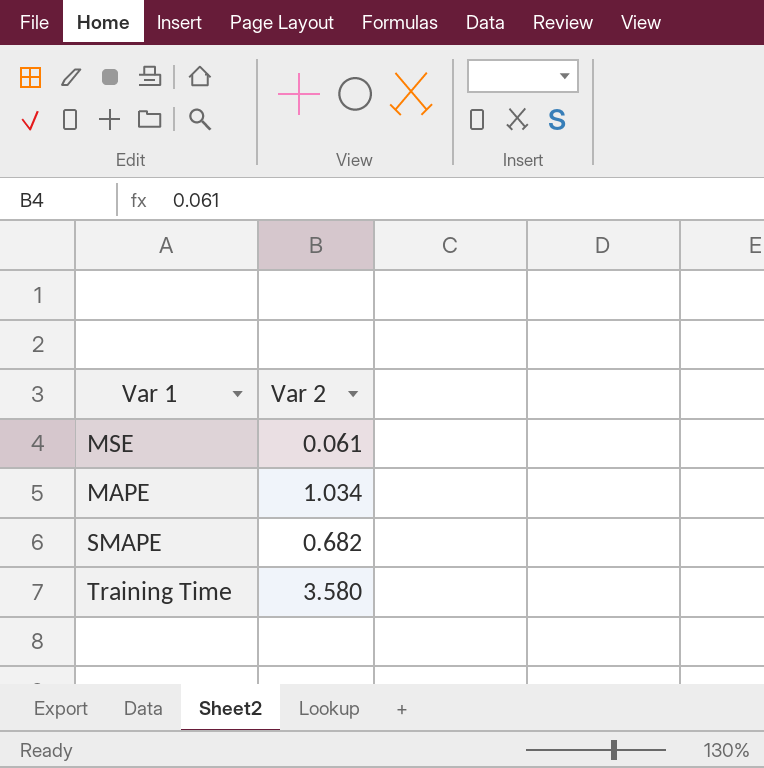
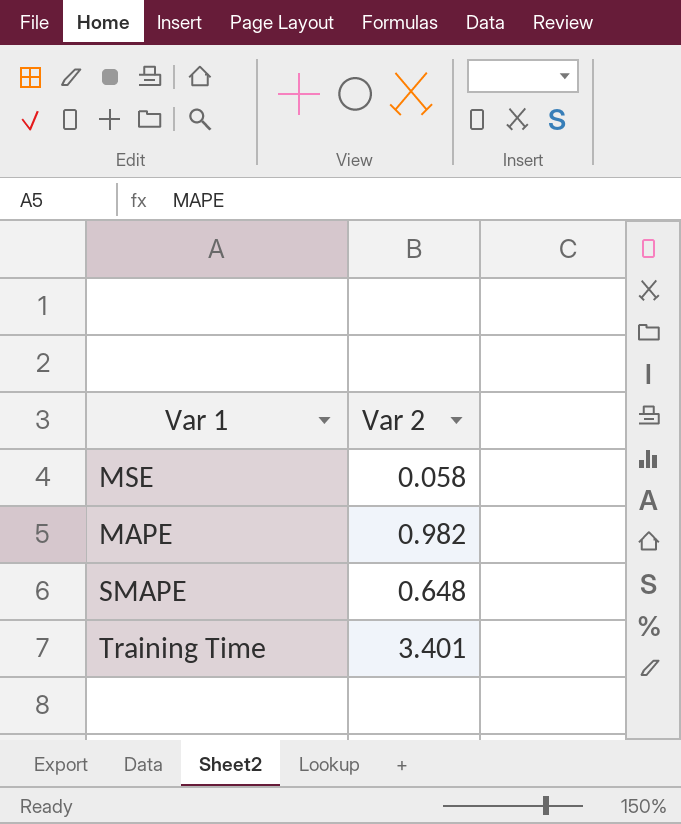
MSE | Var 2: 0.061 -> 0.058
MAPE | Var 2: 1.034 -> 0.982
SMAPE | Var 2: 0.682 -> 0.648
Training Time | Var 2: 3.580 -> 3.401

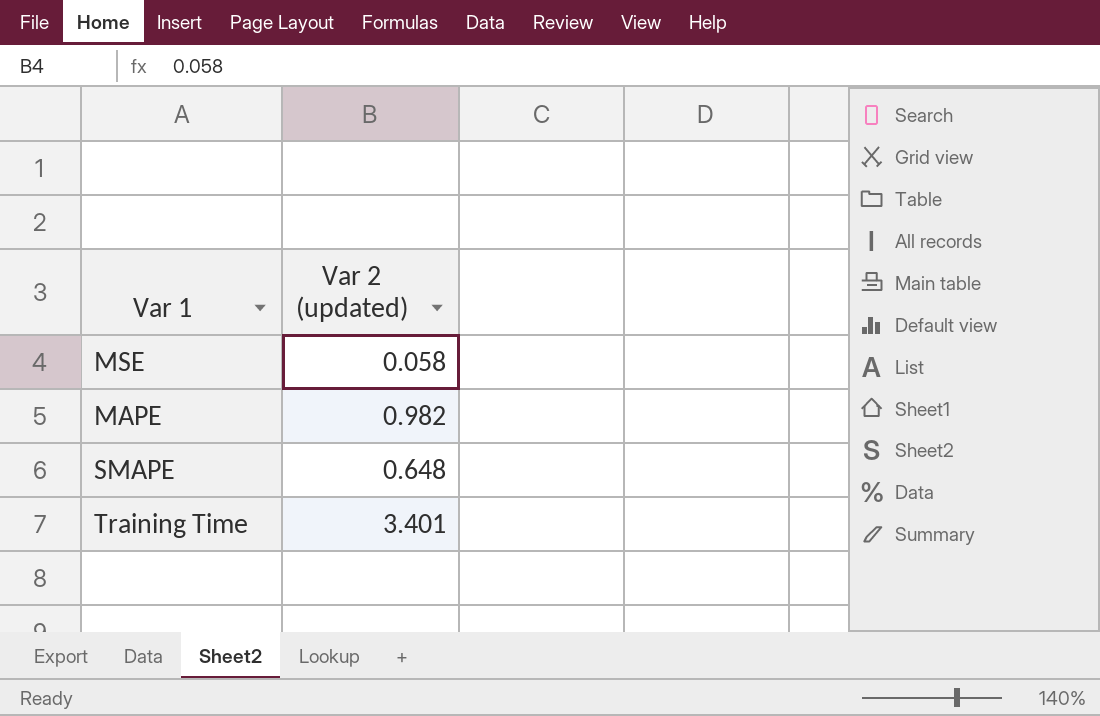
column name: Var 2 -> Var 2 (updated)

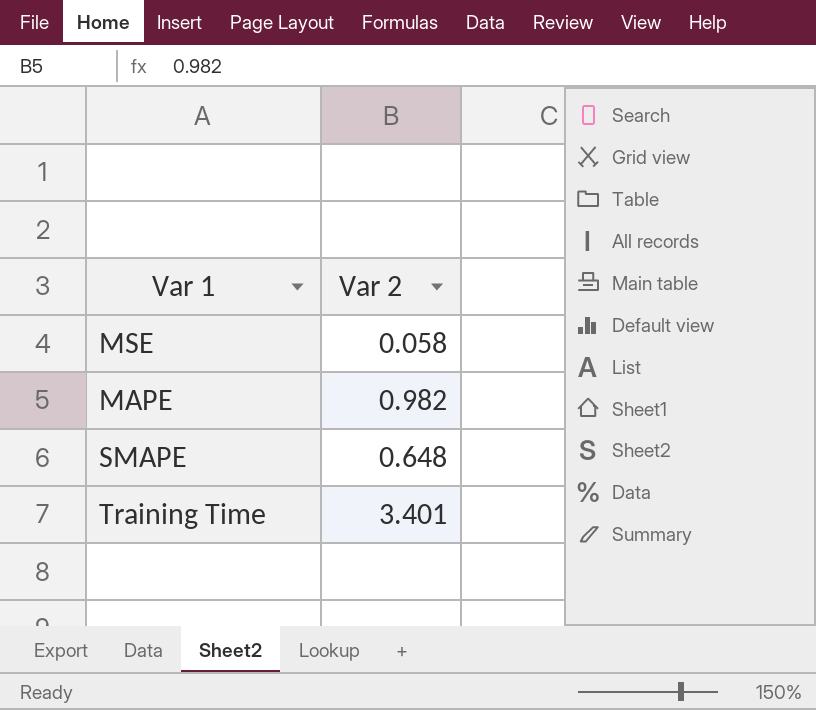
column name: Var 2 (updated) -> Var 2

